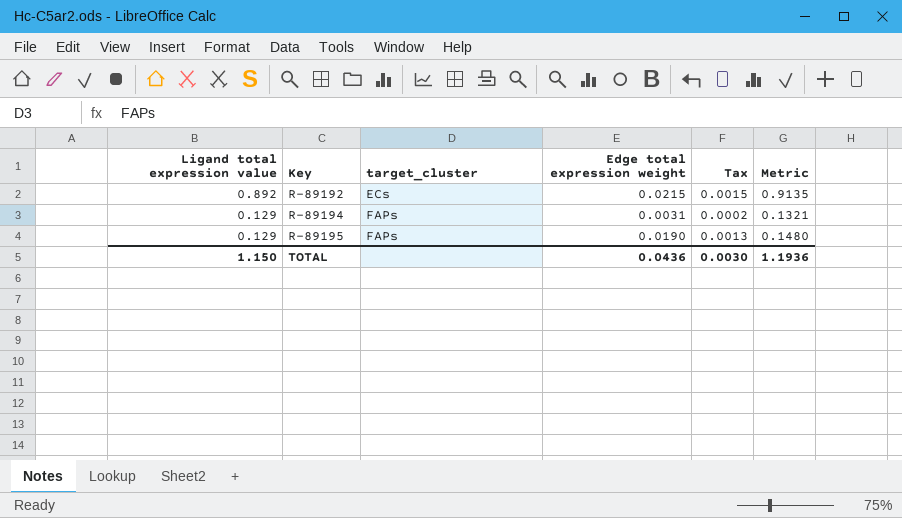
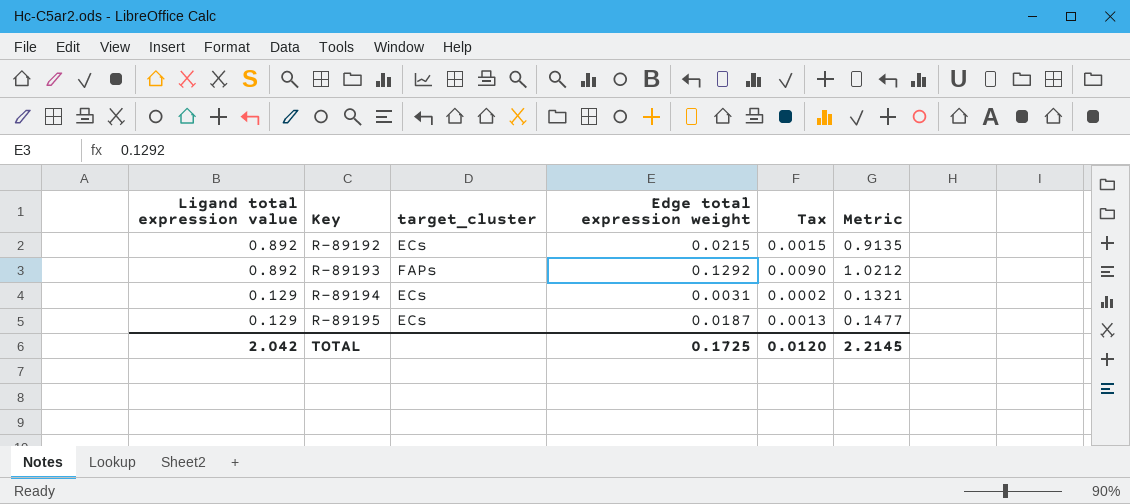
row R-89193: none -> 0.892 | FAPs | 0.1292 | 0.0090 | 1.0212
R-89194 | target_cluster: FAPs -> ECs
R-89195 | target_cluster: FAPs -> ECs
R-89195 | Edge total expression weight: 0.0190 -> 0.0187
R-89195 | Metric: 0.1480 -> 0.1477
TOTAL | Ligand total expression value: 1.150 -> 2.042
TOTAL | Edge total expression weight: 0.0436 -> 0.1725
TOTAL | Tax: 0.0030 -> 0.0120
TOTAL | Metric: 1.1936 -> 2.2145

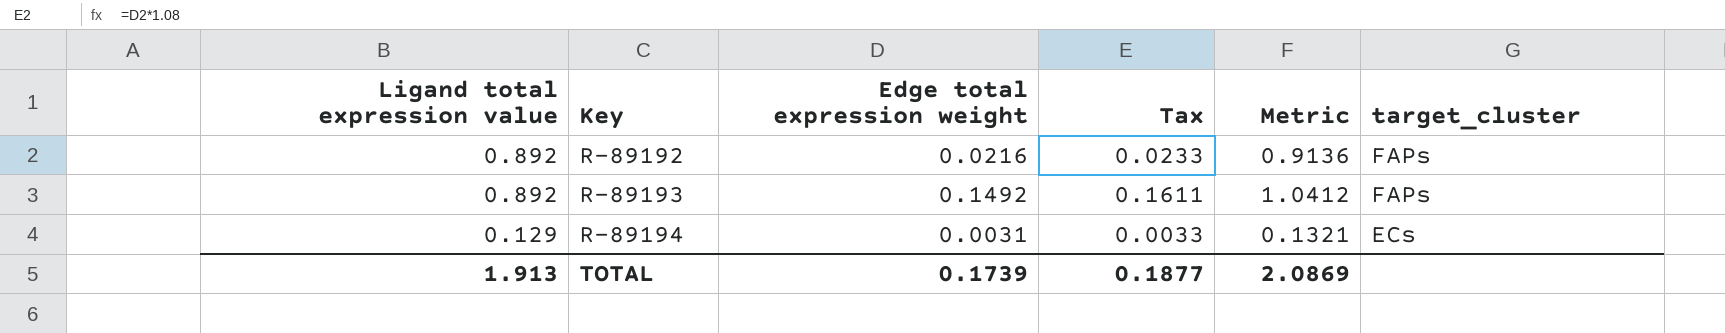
column Tax | formula: [Edge total expression weight] * 0.07 -> [Edge total expression weight] * 1.08
column target_cluster | position: 3 -> 6
row R-89195: 0.129 | ECs | 0.0187 | 0.0013 | 0.1477 -> none
R-89192 | Edge total expression weight: 0.0215 -> 0.0216
R-89192 | Metric: 0.9135 -> 0.9136
R-89192 | target_cluster: ECs -> FAPs
R-89193 | Edge total expression weight: 0.1292 -> 0.1492
R-89193 | Metric: 1.0212 -> 1.0412
TOTAL | Ligand total expression value: 2.042 -> 1.913
TOTAL | Edge total expression weight: 0.1725 -> 0.1739
TOTAL | Tax: 0.0120 -> 0.1877
TOTAL | Metric: 2.2145 -> 2.0869

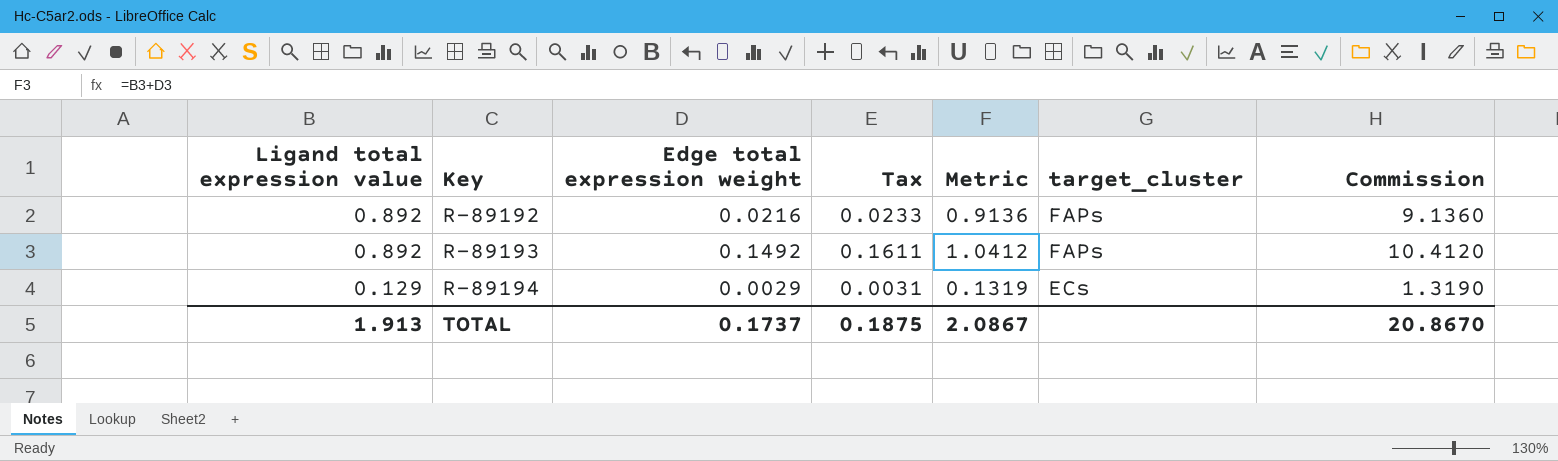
column Commission | formula: none -> [Metric] * 10
R-89194 | Edge total expression weight: 0.0031 -> 0.0029
R-89194 | Tax: 0.0033 -> 0.0031
R-89194 | Metric: 0.1321 -> 0.1319
TOTAL | Edge total expression weight: 0.1739 -> 0.1737
TOTAL | Tax: 0.1877 -> 0.1875
TOTAL | Metric: 2.0869 -> 2.0867

